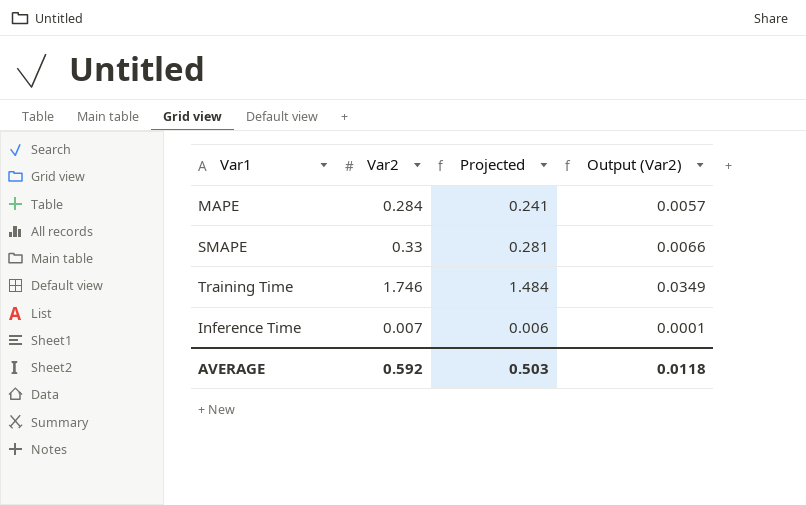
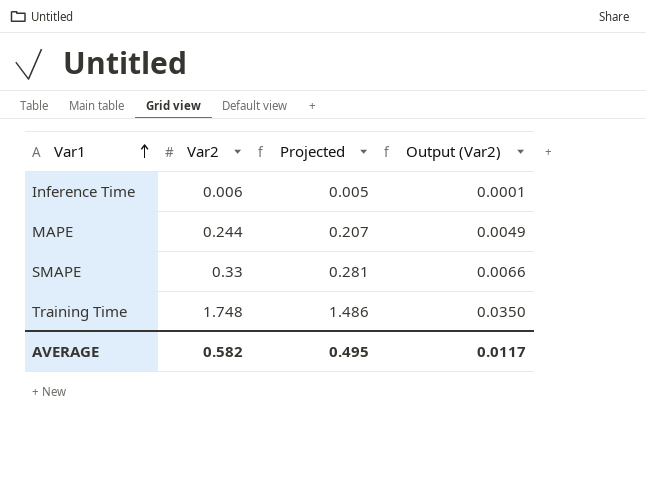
row order: none -> Var1 ascending
Inference Time | Var2: 0.007 -> 0.006
Inference Time | Projected: 0.006 -> 0.005
MAPE | Var2: 0.284 -> 0.244
MAPE | Projected: 0.241 -> 0.207
MAPE | Output (Var2): 0.0057 -> 0.0049
Training Time | Var2: 1.746 -> 1.748
Training Time | Projected: 1.484 -> 1.486
Training Time | Output (Var2): 0.0349 -> 0.0350
AVERAGE | Var2: 0.592 -> 0.582
AVERAGE | Projected: 0.503 -> 0.495
AVERAGE | Output (Var2): 0.0118 -> 0.0117

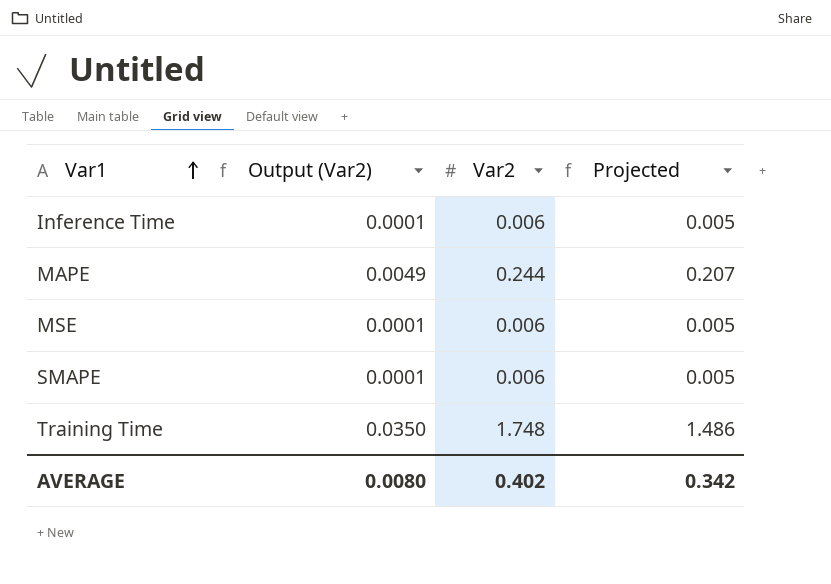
column Output (Var2) | position: 4 -> 2
row MSE: none -> 0.0001 | 0.006 | 0.005
SMAPE | Output (Var2): 0.0066 -> 0.0001
SMAPE | Var2: 0.33 -> 0.006
SMAPE | Projected: 0.281 -> 0.005
AVERAGE | Output (Var2): 0.0117 -> 0.0080
AVERAGE | Var2: 0.582 -> 0.402
AVERAGE | Projected: 0.495 -> 0.342

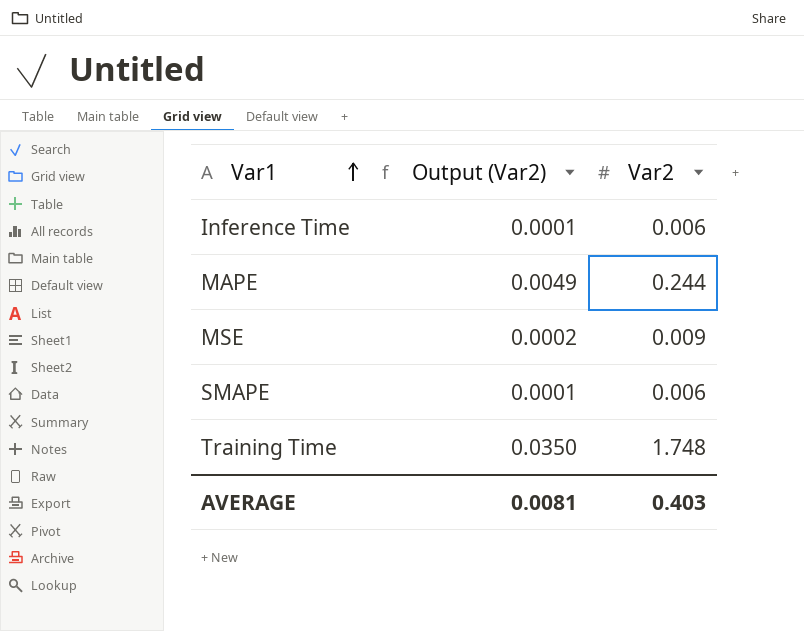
column Projected | formula: [Var2] * 0.85 -> none
MSE | Output (Var2): 0.0001 -> 0.0002
MSE | Var2: 0.006 -> 0.009
AVERAGE | Output (Var2): 0.0080 -> 0.0081
AVERAGE | Var2: 0.402 -> 0.403

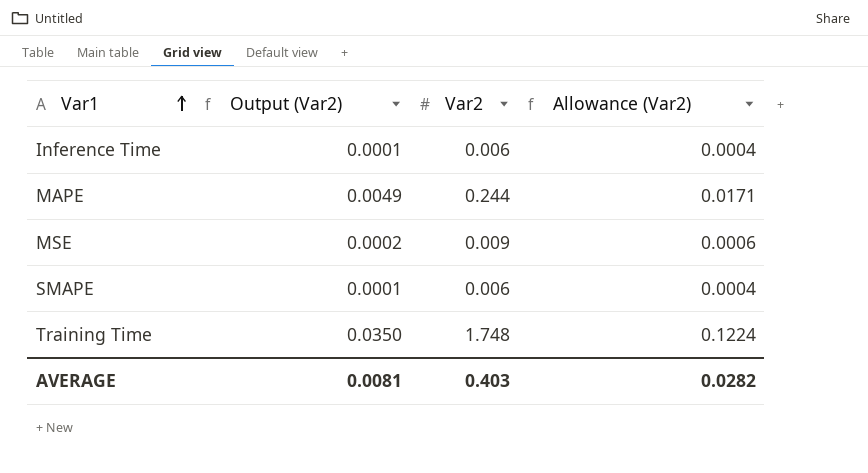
column Allowance (Var2) | formula: none -> [Var2] * 0.07

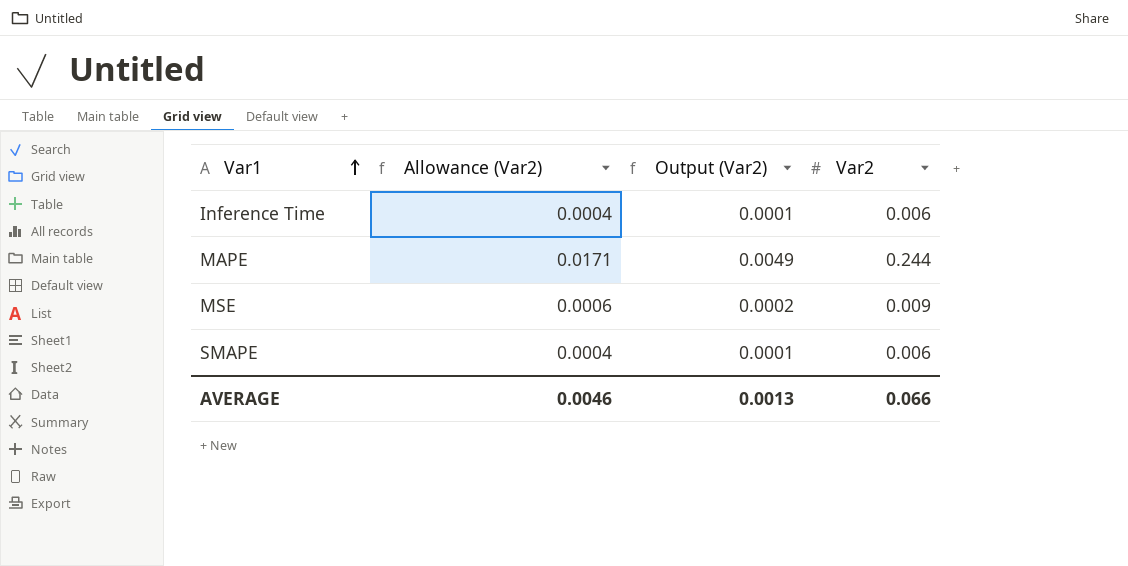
column Allowance (Var2) | position: 4 -> 2
row Training Time: 0.0350 | 1.748 | 0.1224 -> none
AVERAGE | Allowance (Var2): 0.0282 -> 0.0046
AVERAGE | Output (Var2): 0.0081 -> 0.0013
AVERAGE | Var2: 0.403 -> 0.066

